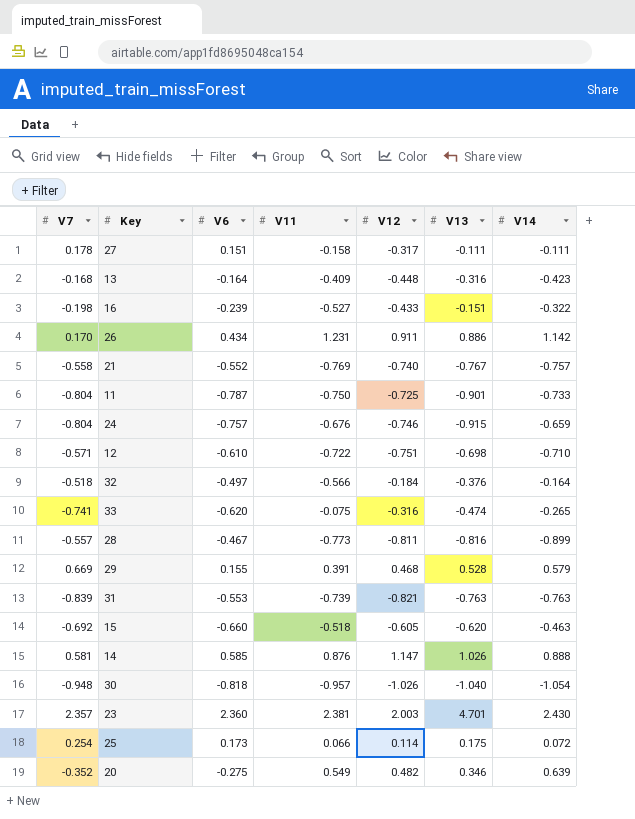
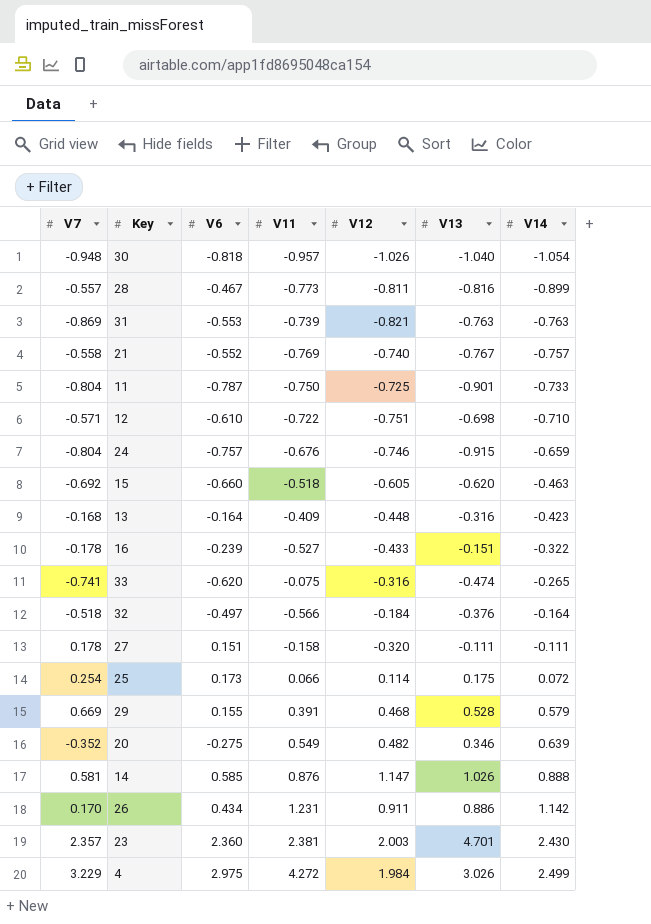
row order: none -> V14 ascending
31 | V7: -0.839 -> -0.869
16 | V7: -0.198 -> -0.178
27 | V12: -0.317 -> -0.320
row 4: none -> 3.229 | 2.975 | 4.272 | 1.984 | 3.026 | 2.499

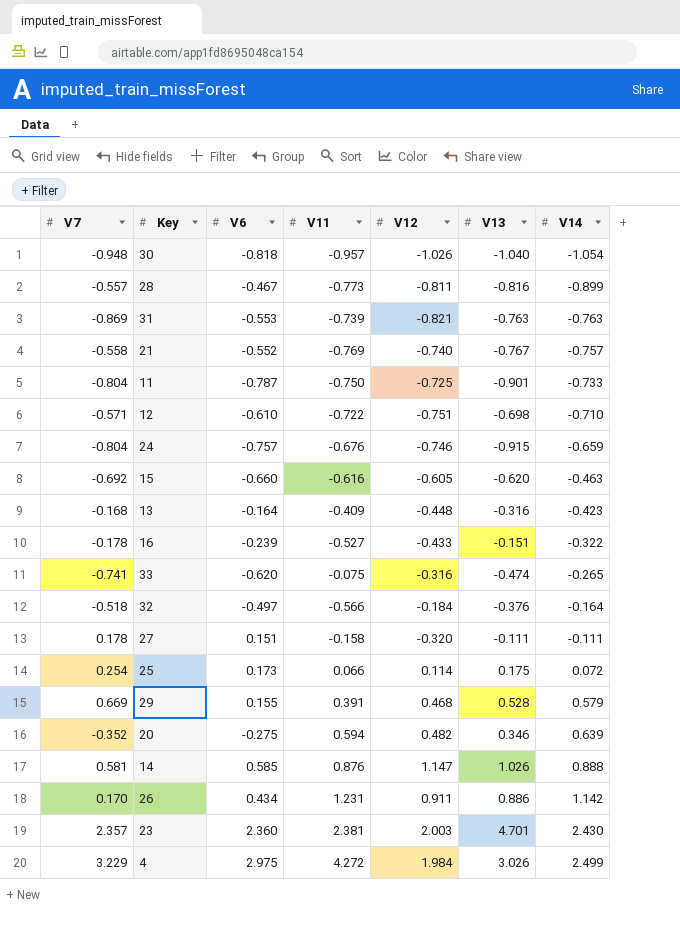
15 | V11: -0.518 -> -0.616
20 | V11: 0.549 -> 0.594

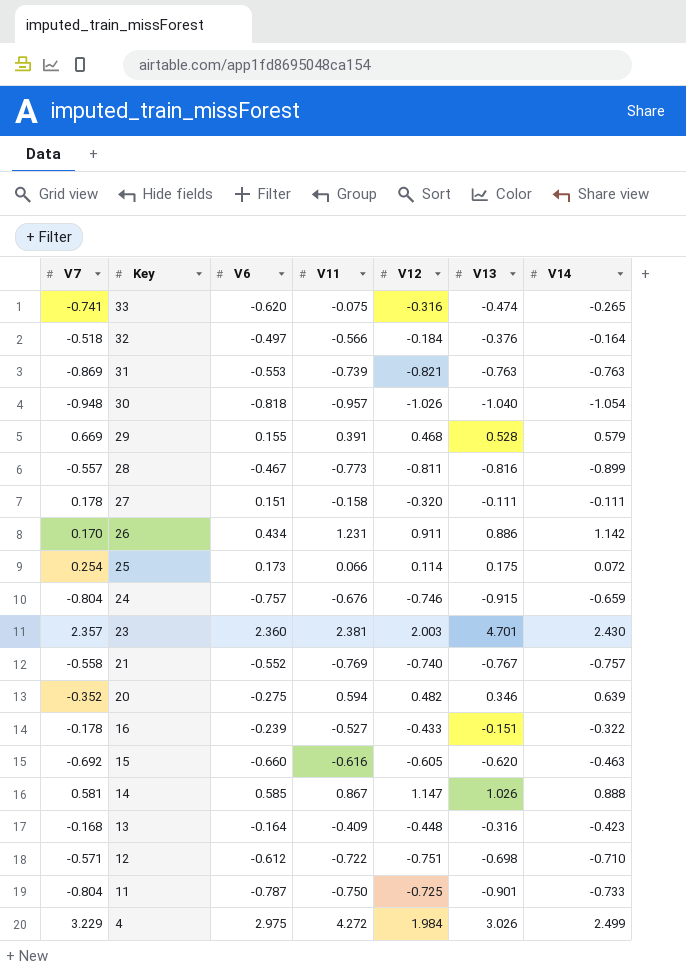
row order: V14 ascending -> Key descending
14 | V11: 0.876 -> 0.867
12 | V6: -0.610 -> -0.612

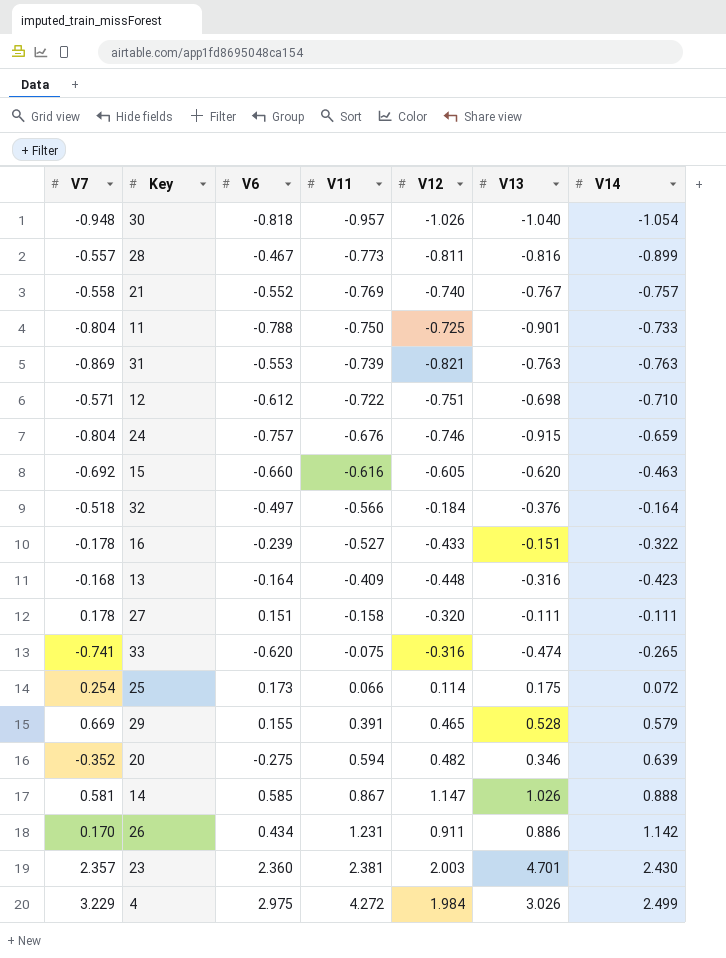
row order: Key descending -> V11 ascending
11 | V6: -0.787 -> -0.788
29 | V12: 0.468 -> 0.465

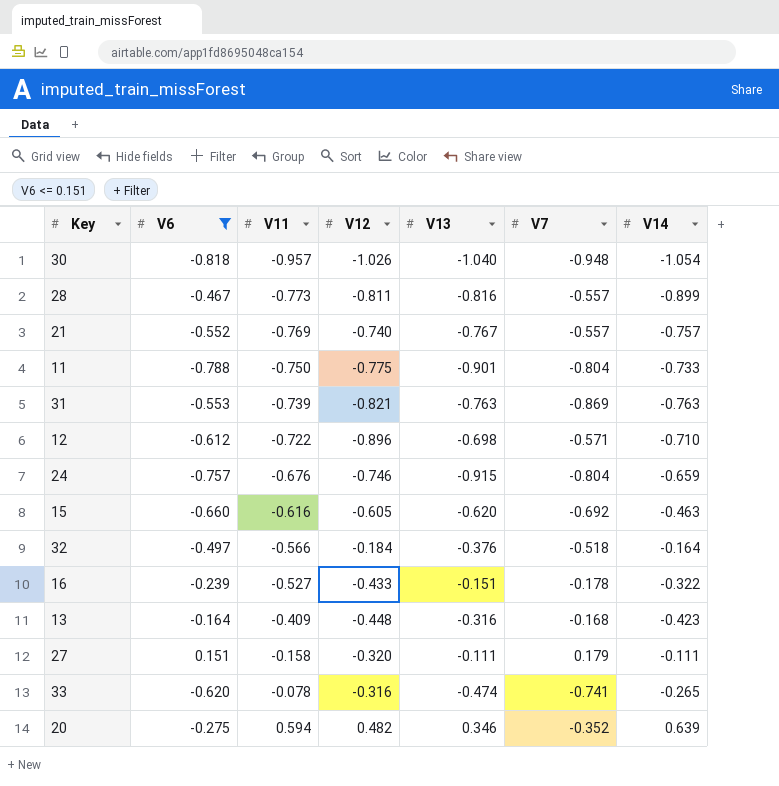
filter: none -> V6 <= 0.151
column V7 | position: 1 -> 6
21 | V7: -0.558 -> -0.557
11 | V12: -0.725 -> -0.775
12 | V12: -0.751 -> -0.896
27 | V7: 0.178 -> 0.179
33 | V11: -0.075 -> -0.078

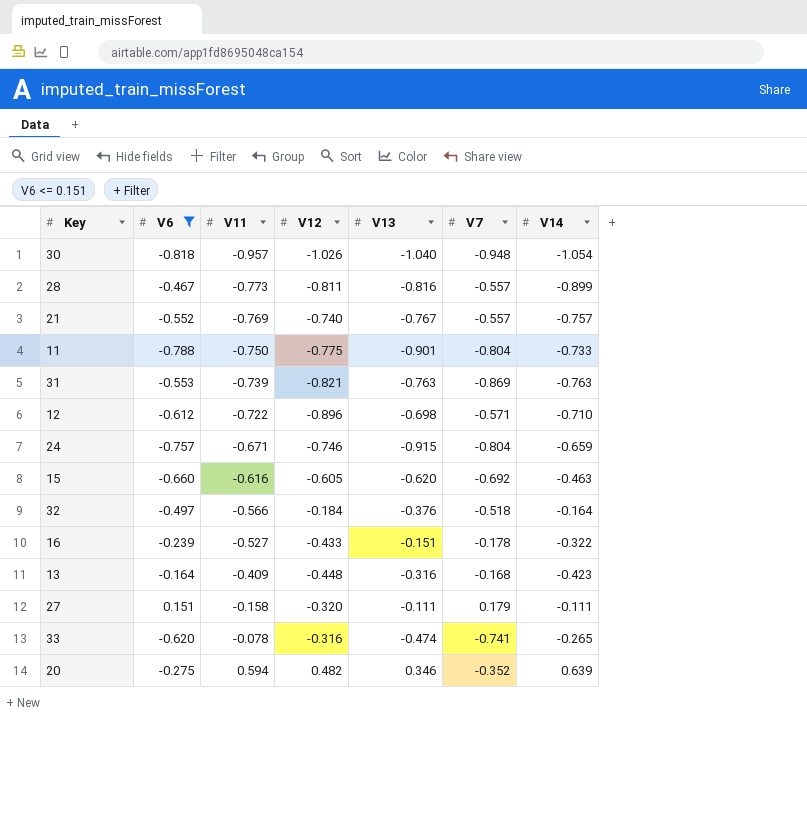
24 | V11: -0.676 -> -0.671

